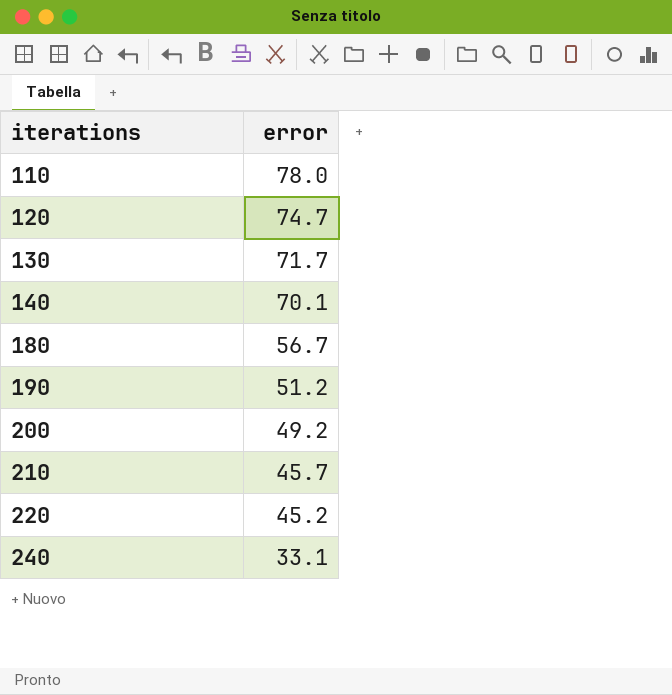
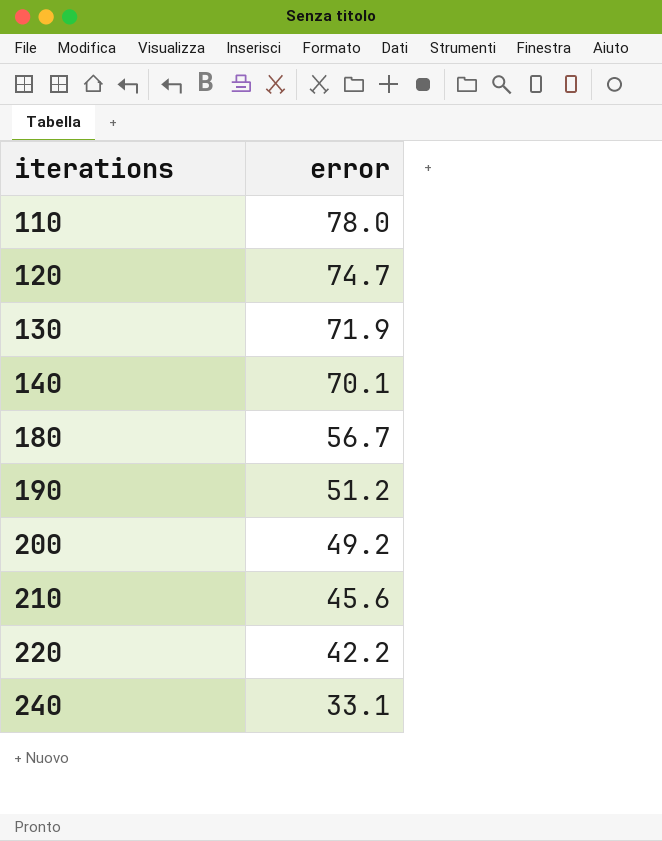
130 | error: 71.7 -> 71.9
210 | error: 45.7 -> 45.6
220 | error: 45.2 -> 42.2

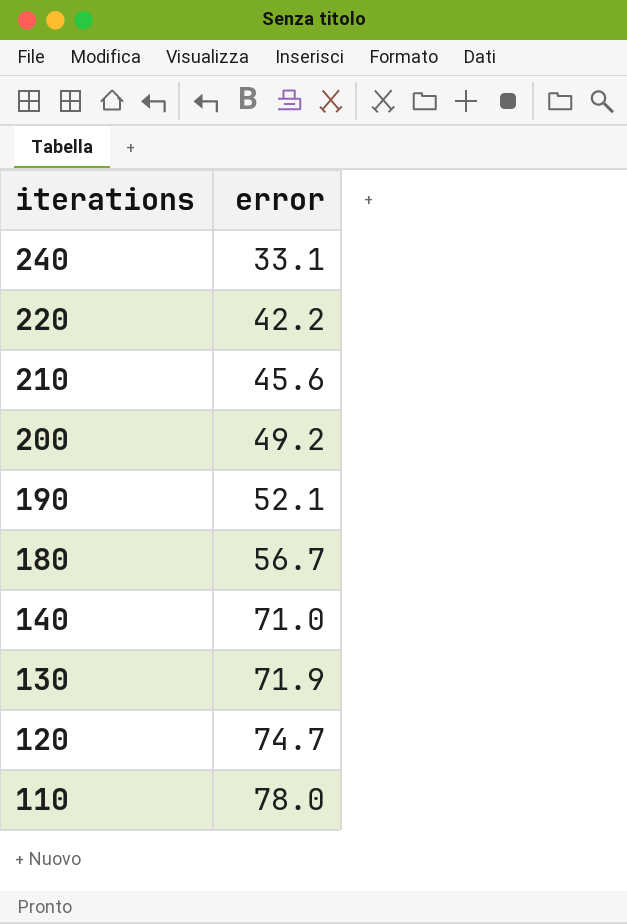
row order: iterations ascending -> iterations descending
190 | error: 51.2 -> 52.1
140 | error: 70.1 -> 71.0

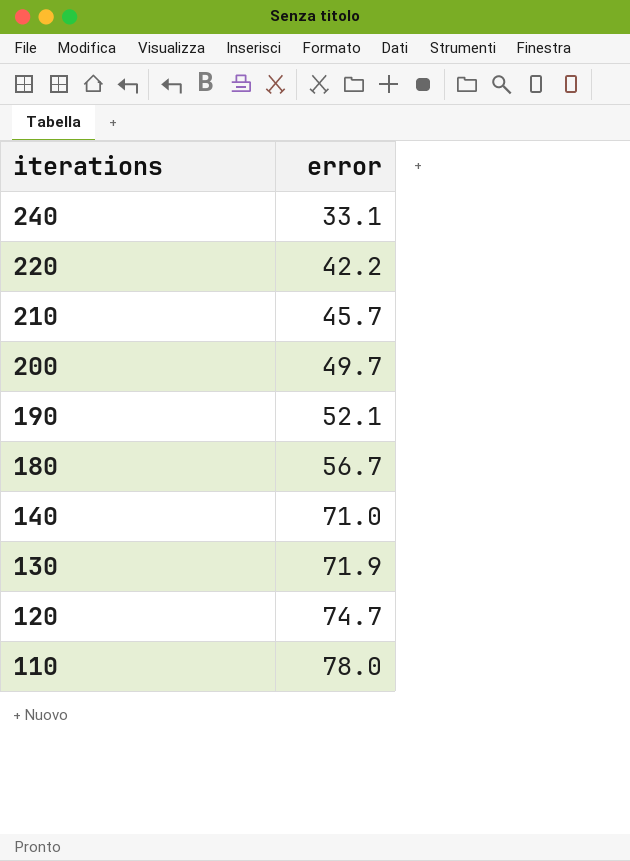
210 | error: 45.6 -> 45.7
200 | error: 49.2 -> 49.7

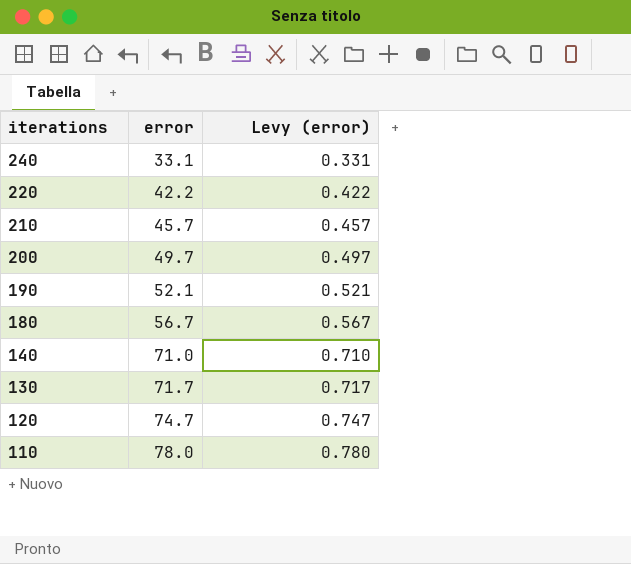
column Levy (error) | formula: none -> [error] * 0.01
130 | error: 71.9 -> 71.7

